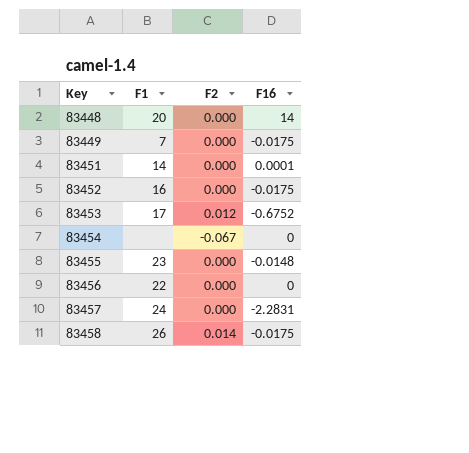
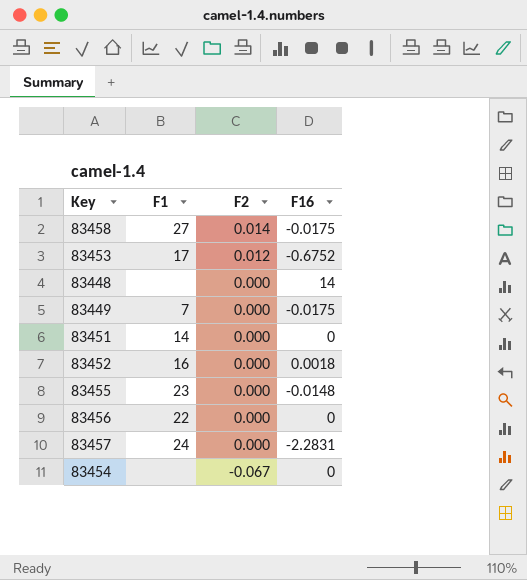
row order: Key ascending -> F2 descending
83458 | F1: 26 -> 27
83448 | F1: 20 -> none
83451 | F16: 0.0001 -> 0
83452 | F16: -0.0175 -> 0.0018

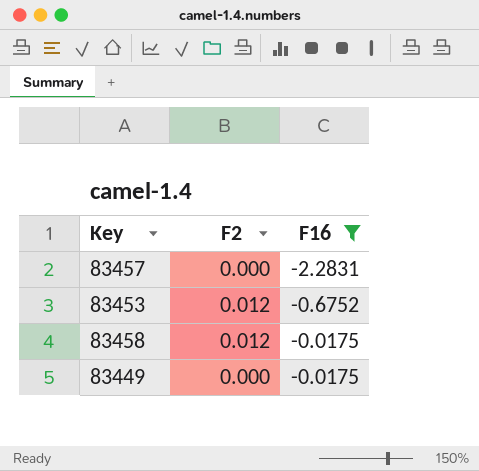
filter: none -> F16 <= -0.0175
row order: F2 descending -> F16 ascending
column F1 | position: 2 -> none
83458 | F2: 0.014 -> 0.012

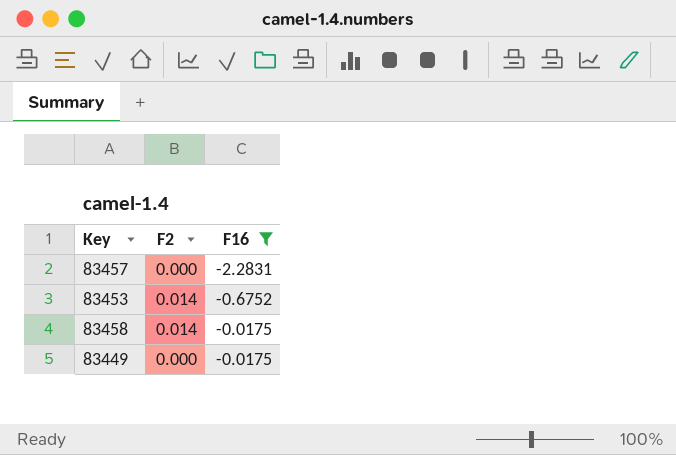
83453 | F2: 0.012 -> 0.014
83458 | F2: 0.012 -> 0.014

